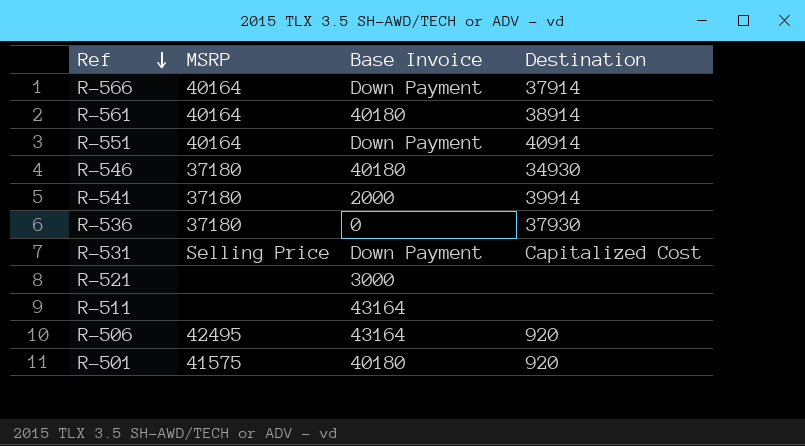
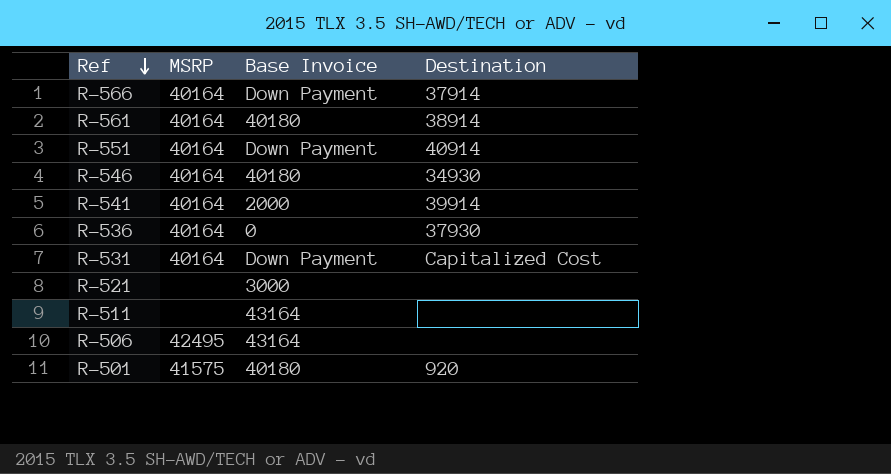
R-546 | MSRP: 37180 -> 40164
R-541 | MSRP: 37180 -> 40164
R-536 | MSRP: 37180 -> 40164
R-531 | MSRP: Selling Price -> 40164
R-506 | Destination: 920 -> none

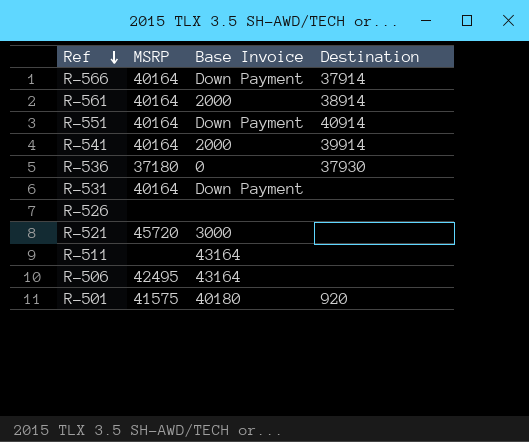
row R-546: 40164 | 40180 | 34930 -> none
R-561 | Base Invoice: 40180 -> 2000
R-536 | MSRP: 40164 -> 37180
R-531 | Destination: Capitalized Cost -> none
row R-526: none -> none | none | none
R-521 | MSRP: none -> 45720

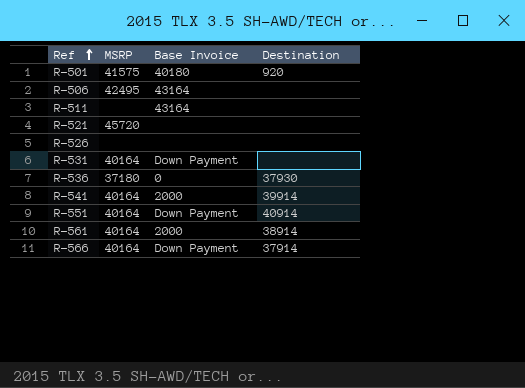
row order: Ref descending -> Ref ascending
R-521 | Base Invoice: 3000 -> none

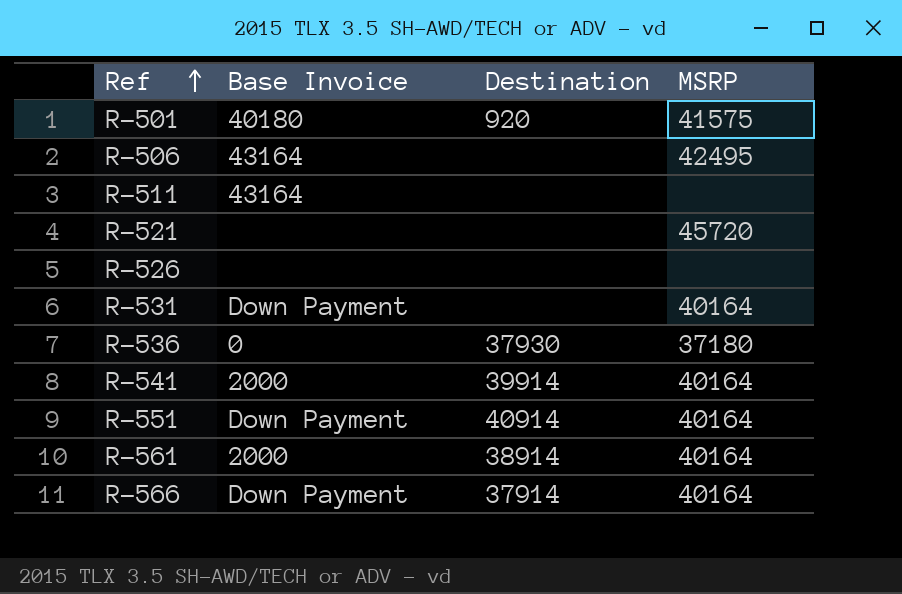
column MSRP | position: 2 -> 4

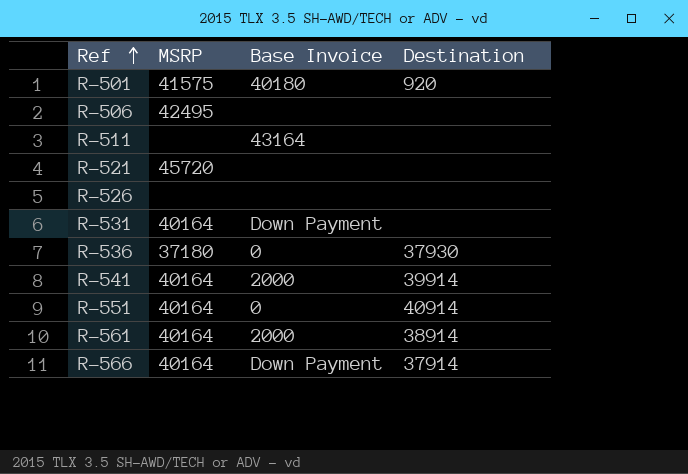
column MSRP | position: 4 -> 2
R-506 | Base Invoice: 43164 -> none
R-551 | Base Invoice: Down Payment -> 0

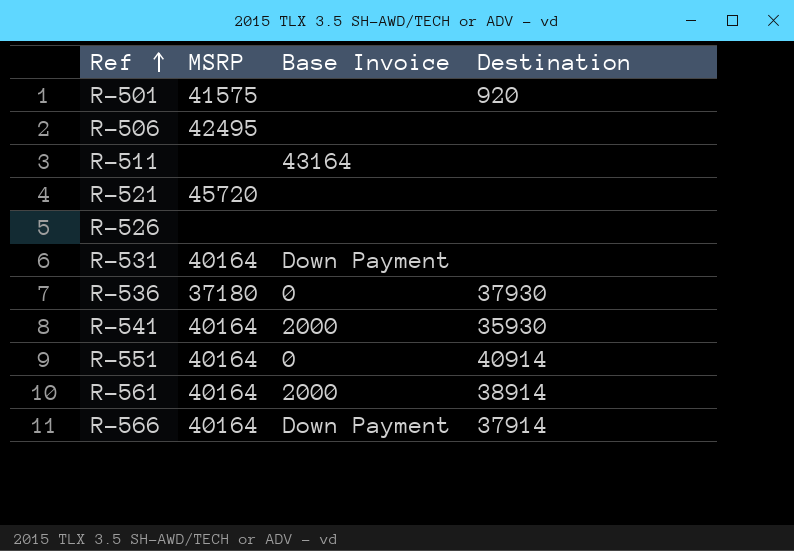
R-501 | Base Invoice: 40180 -> none
R-541 | Destination: 39914 -> 35930

